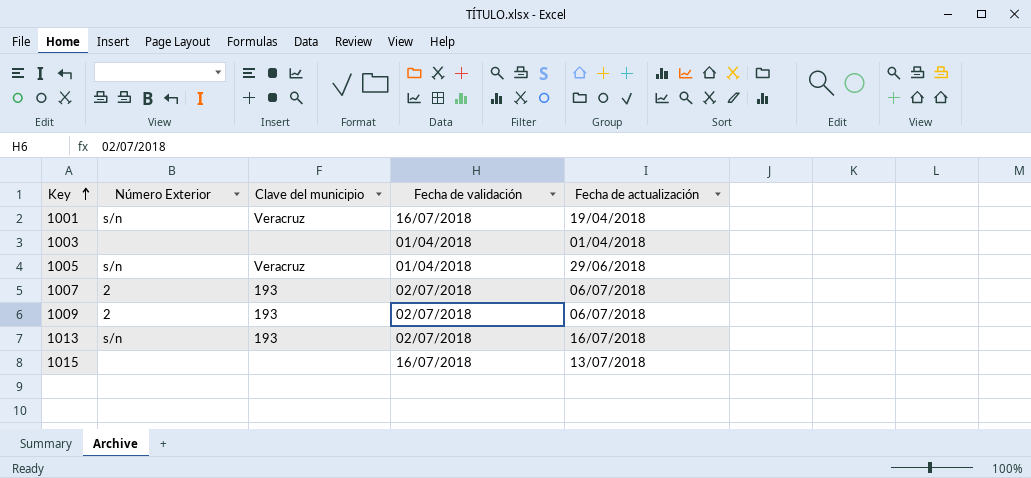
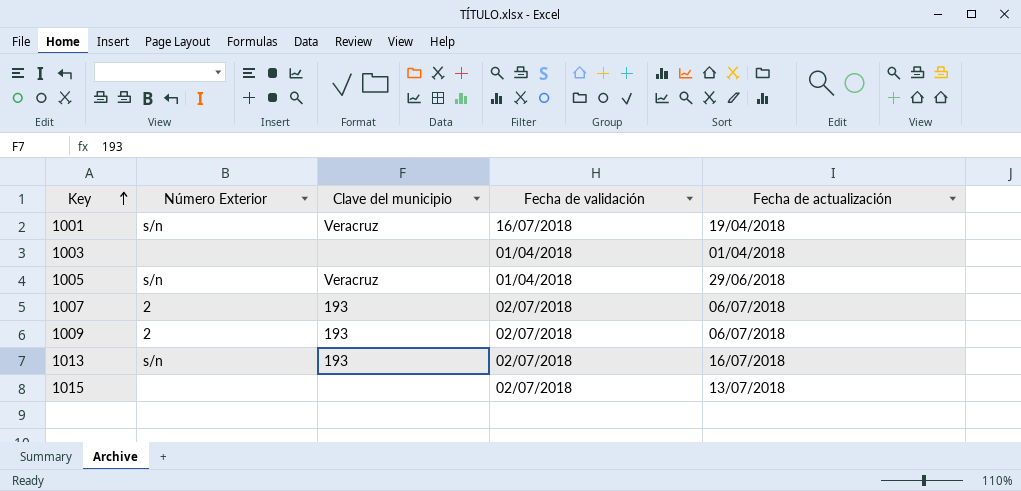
1015 | Fecha de validación: 16/07/2018 -> 02/07/2018

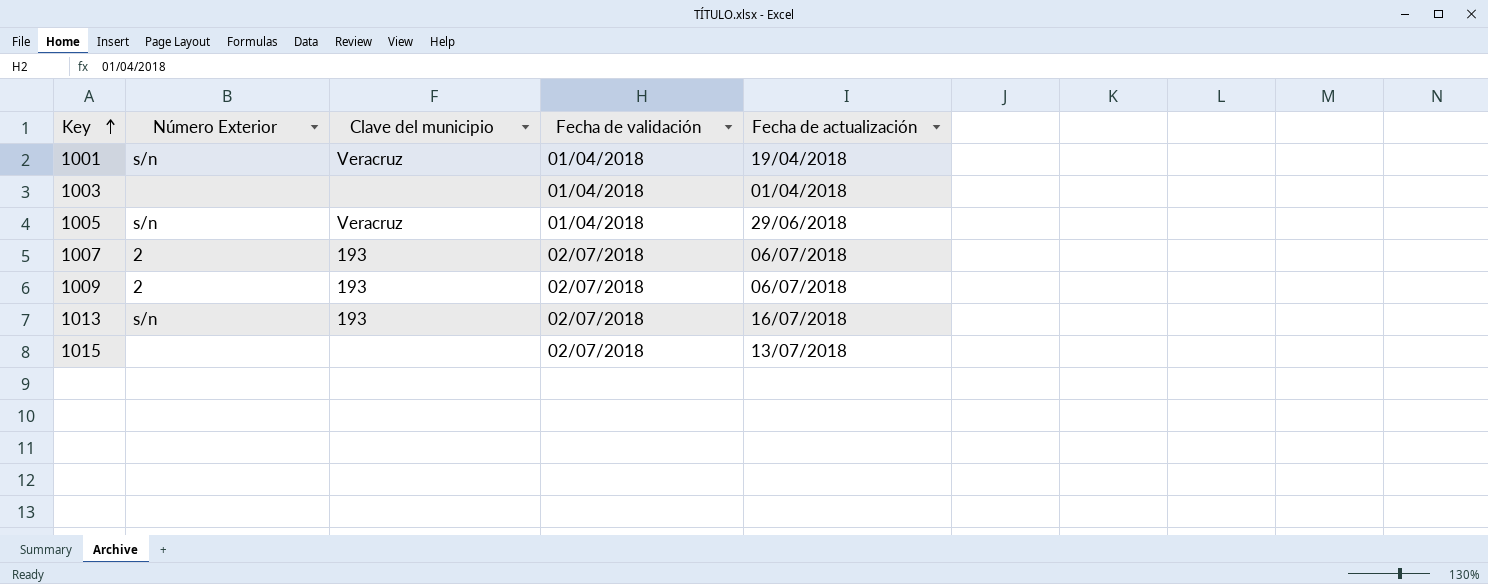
1001 | Fecha de validación: 16/07/2018 -> 01/04/2018

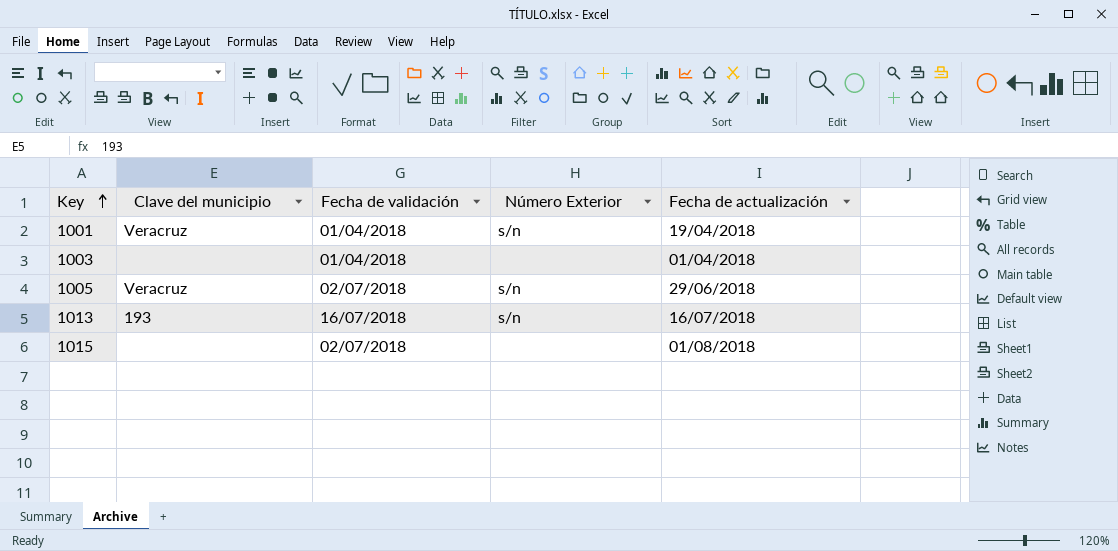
column Número Exterior | position: 2 -> 4
row 1007: 2 | 193 | 02/07/2018 | 06/07/2018 -> none
row 1009: 2 | 193 | 02/07/2018 | 06/07/2018 -> none
1005 | Fecha de validación: 01/04/2018 -> 02/07/2018
1013 | Fecha de validación: 02/07/2018 -> 16/07/2018
1015 | Fecha de actualización: 13/07/2018 -> 01/08/2018

